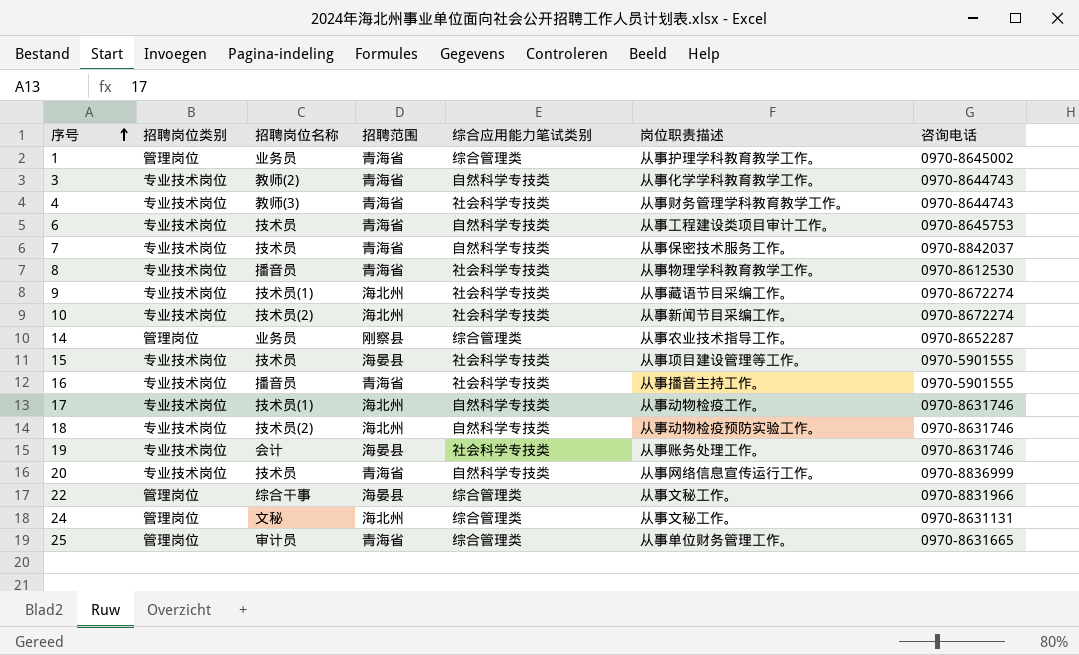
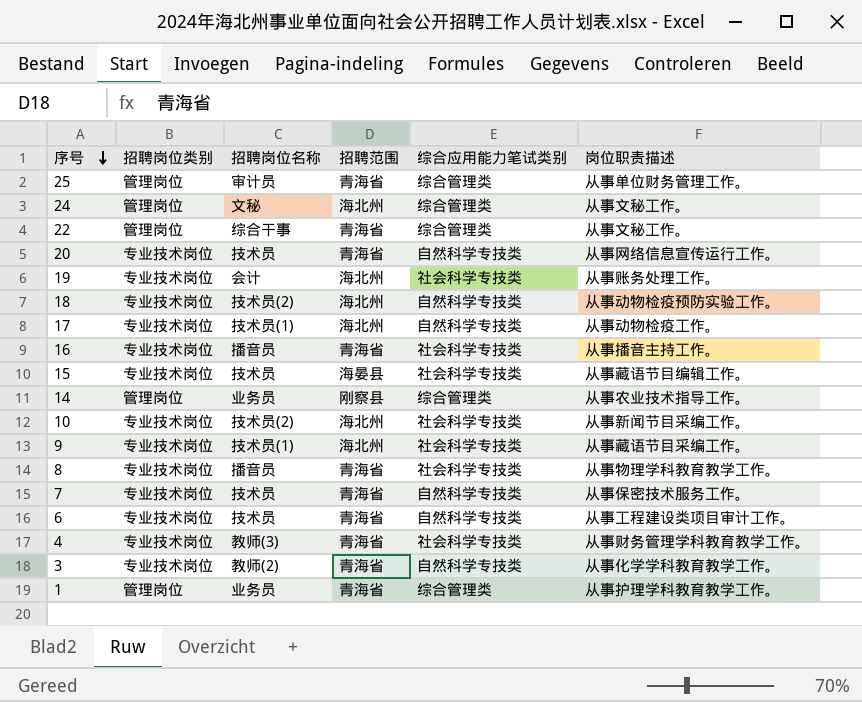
row order: 序号 ascending -> 序号 descending
column 咨询电话 | position: 7 -> none
22 | 招聘范围: 海晏县 -> 青海省
19 | 招聘范围: 海晏县 -> 海北州
15 | 岗位职责描述: 从事项目建设管理等工作。 -> 从事藏语节目编辑工作。

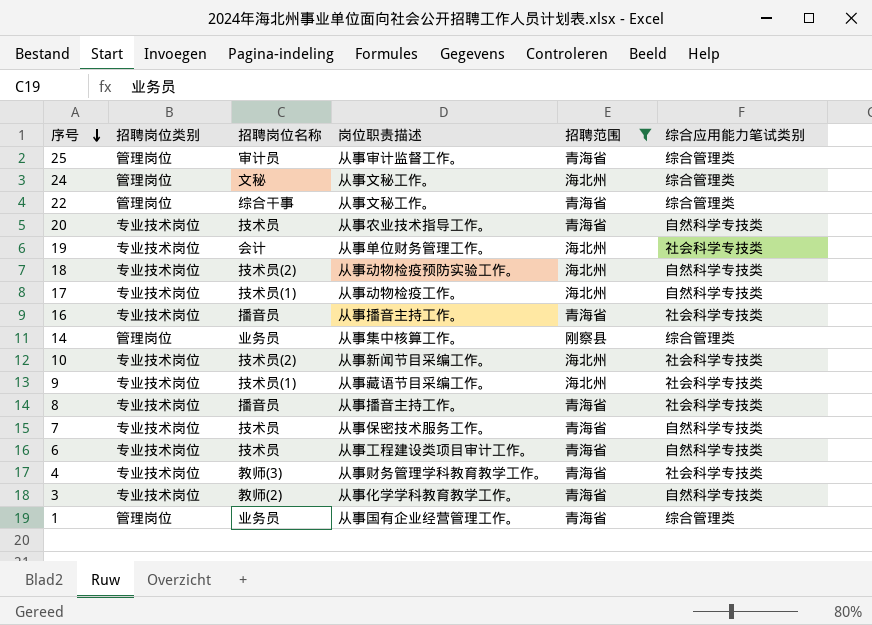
filter: none -> 招聘范围 != 海晏县
column 岗位职责描述 | position: 6 -> 4
25 | 岗位职责描述: 从事单位财务管理工作。 -> 从事审计监督工作。
20 | 岗位职责描述: 从事网络信息宣传运行工作。 -> 从事农业技术指导工作。
19 | 岗位职责描述: 从事账务处理工作。 -> 从事单位财务管理工作。
14 | 岗位职责描述: 从事农业技术指导工作。 -> 从事集中核算工作。
8 | 岗位职责描述: 从事物理学科教育教学工作。 -> 从事播音主持工作。
1 | 岗位职责描述: 从事护理学科教育教学工作。 -> 从事国有企业经营管理工作。

